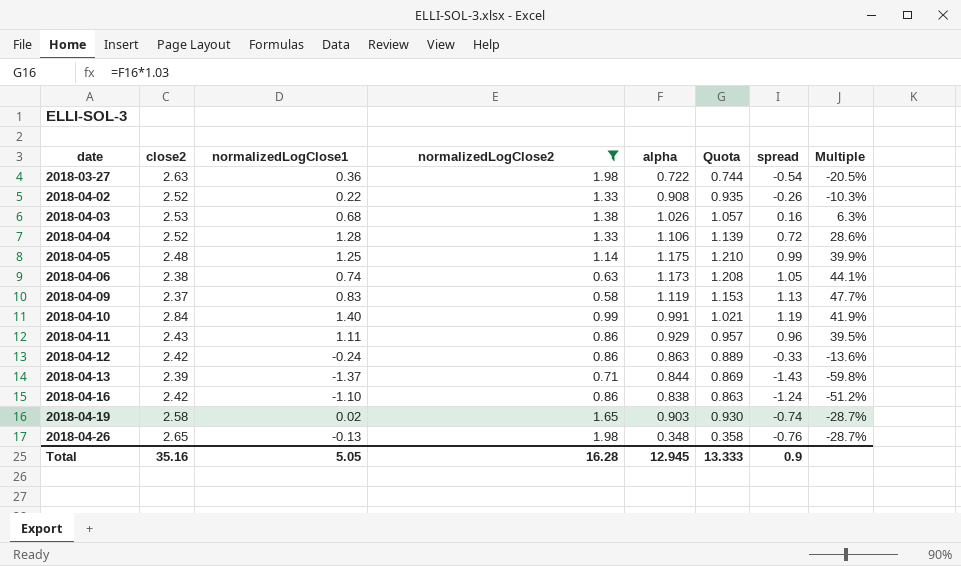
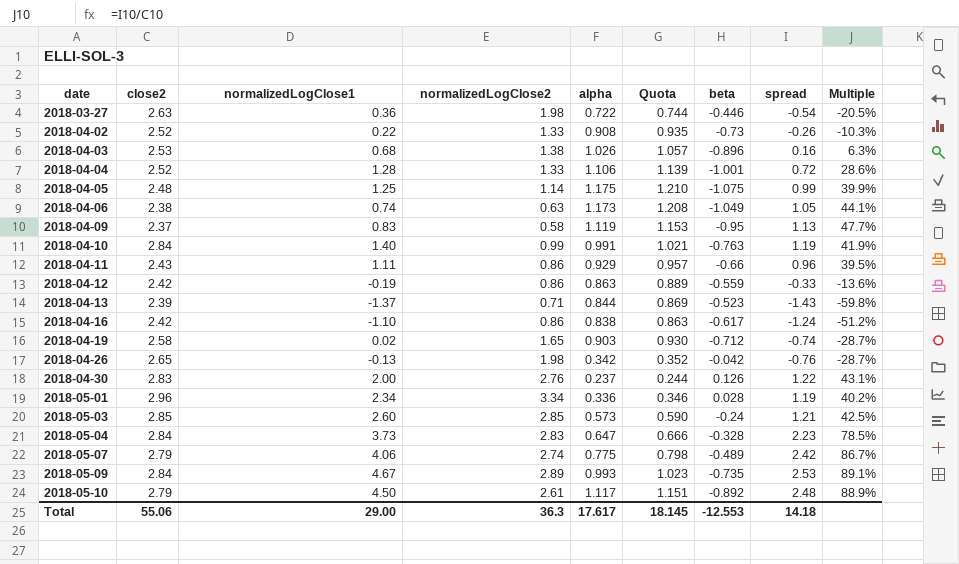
filter: normalizedLogClose2 <= 1.98 -> none
column beta | position: none -> 7
2018-04-12 | normalizedLogClose1: -0.24 -> -0.19
2018-04-26 | alpha: 0.348 -> 0.342
2018-04-26 | Quota: 0.358 -> 0.352
Total | close2: 35.16 -> 55.06
Total | normalizedLogClose1: 5.05 -> 29.00
Total | normalizedLogClose2: 16.28 -> 36.3
Total | alpha: 12.945 -> 17.617
Total | Quota: 13.333 -> 18.145
Total | spread: 0.9 -> 14.18

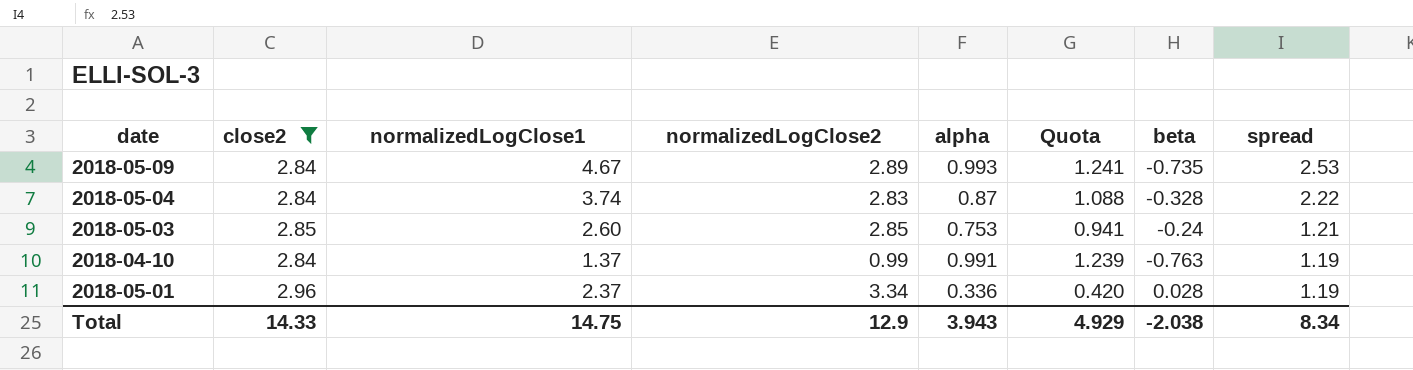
filter: none -> close2 >= 2.84
row order: date ascending -> spread descending
column Multiple | formula: [spread] / [close2] -> none
column Quota | formula: [alpha] * 1.03 -> [alpha] * 1.25
2018-05-04 | normalizedLogClose1: 3.73 -> 3.74
2018-05-04 | alpha: 0.647 -> 0.87
2018-05-04 | spread: 2.23 -> 2.22
2018-05-03 | alpha: 0.573 -> 0.753
2018-04-10 | normalizedLogClose1: 1.40 -> 1.37
2018-05-01 | normalizedLogClose1: 2.34 -> 2.37
Total | close2: 55.06 -> 14.33
Total | normalizedLogClose1: 29.00 -> 14.75
Total | normalizedLogClose2: 36.3 -> 12.9
Total | alpha: 17.617 -> 3.943
Total | Quota: 18.145 -> 4.929
Total | beta: -12.553 -> -2.038
Total | spread: 14.18 -> 8.34

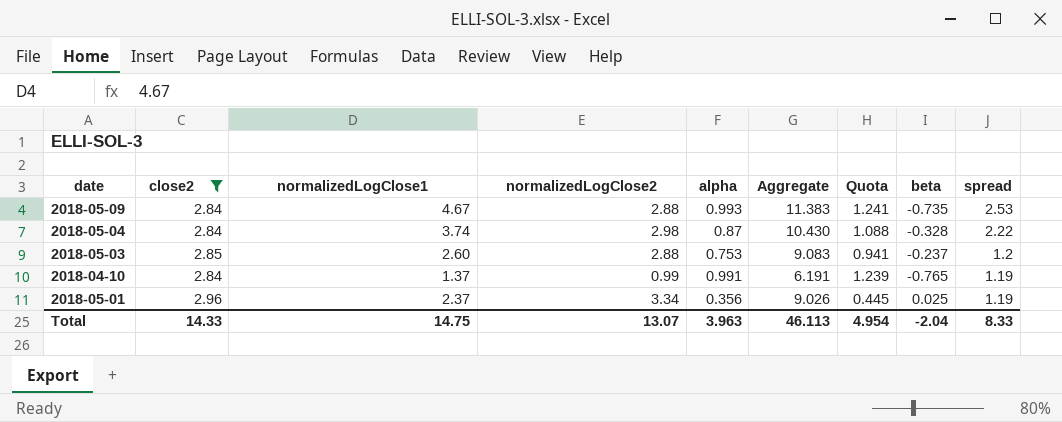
column Aggregate | formula: none -> [close2] + [normalizedLogClose1] + [normalizedLogClose2] + [alpha]
2018-05-09 | normalizedLogClose2: 2.89 -> 2.88
2018-05-04 | normalizedLogClose2: 2.83 -> 2.98
2018-05-03 | normalizedLogClose2: 2.85 -> 2.88
2018-05-03 | beta: -0.24 -> -0.237
2018-05-03 | spread: 1.21 -> 1.2
2018-04-10 | beta: -0.763 -> -0.765
2018-05-01 | alpha: 0.336 -> 0.356
2018-05-01 | Quota: 0.420 -> 0.445
2018-05-01 | beta: 0.028 -> 0.025
Total | normalizedLogClose2: 12.9 -> 13.07
Total | alpha: 3.943 -> 3.963
Total | Quota: 4.929 -> 4.954
Total | beta: -2.038 -> -2.04
Total | spread: 8.34 -> 8.33

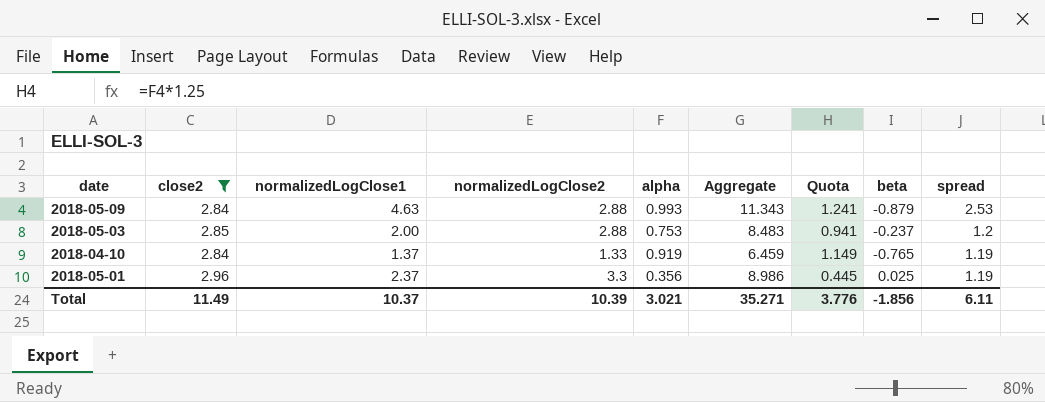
row 2018-05-04: 2.84 | 3.74 | 2.98 | 0.87 | 10.430 | 1.088 | -0.328 | 2.22 -> none
2018-05-09 | normalizedLogClose1: 4.67 -> 4.63
2018-05-09 | Aggregate: 11.383 -> 11.343
2018-05-09 | beta: -0.735 -> -0.879
2018-05-03 | normalizedLogClose1: 2.60 -> 2.00
2018-05-03 | Aggregate: 9.083 -> 8.483
2018-04-10 | normalizedLogClose2: 0.99 -> 1.33
2018-04-10 | alpha: 0.991 -> 0.919
2018-04-10 | Aggregate: 6.191 -> 6.459
2018-04-10 | Quota: 1.239 -> 1.149
2018-05-01 | normalizedLogClose2: 3.34 -> 3.3
2018-05-01 | Aggregate: 9.026 -> 8.986
Total | close2: 14.33 -> 11.49
Total | normalizedLogClose1: 14.75 -> 10.37
Total | normalizedLogClose2: 13.07 -> 10.39
Total | alpha: 3.963 -> 3.021
Total | Aggregate: 46.113 -> 35.271
Total | Quota: 4.954 -> 3.776
Total | beta: -2.04 -> -1.856
Total | spread: 8.33 -> 6.11

